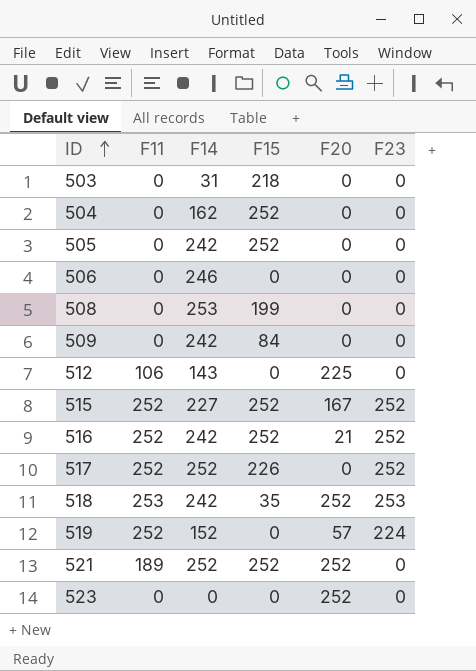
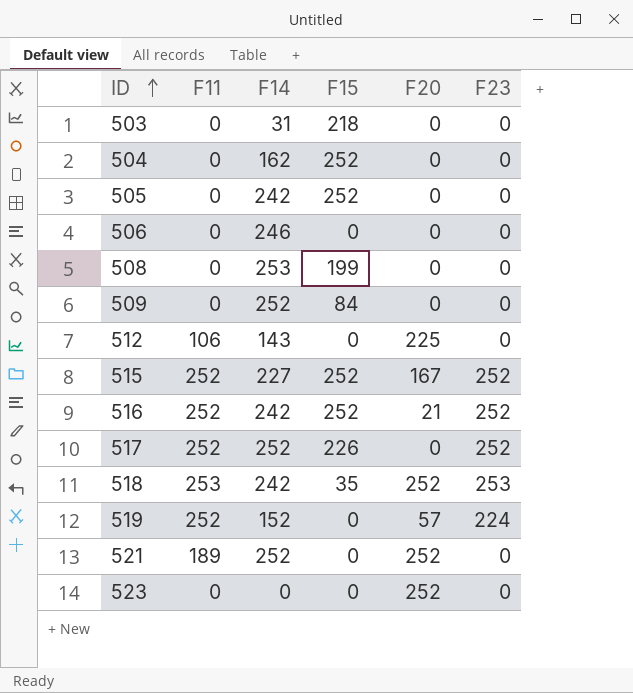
509 | F14: 242 -> 252
521 | F15: 252 -> 0

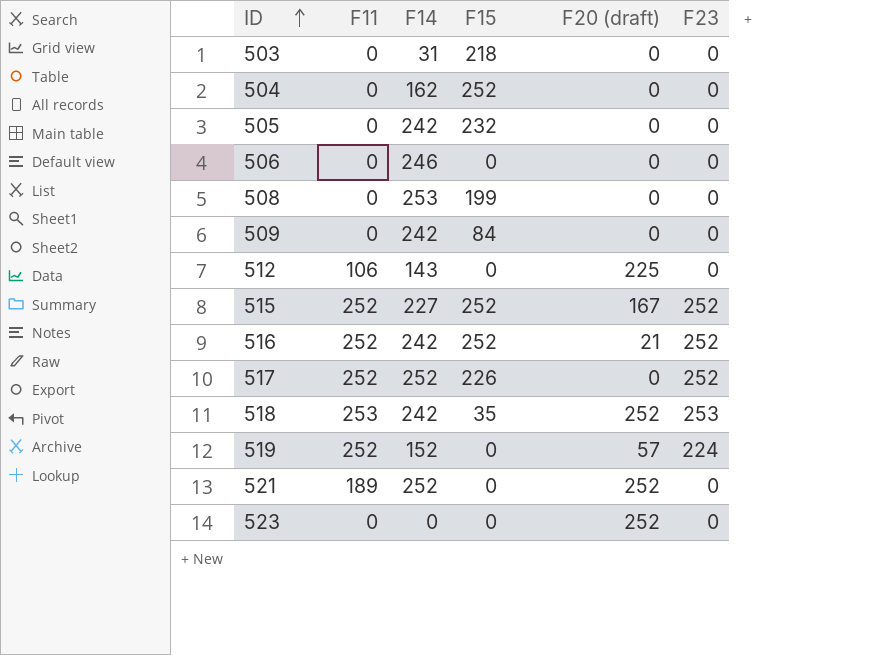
column name: F20 -> F20 (draft)
505 | F15: 252 -> 232
509 | F14: 252 -> 242

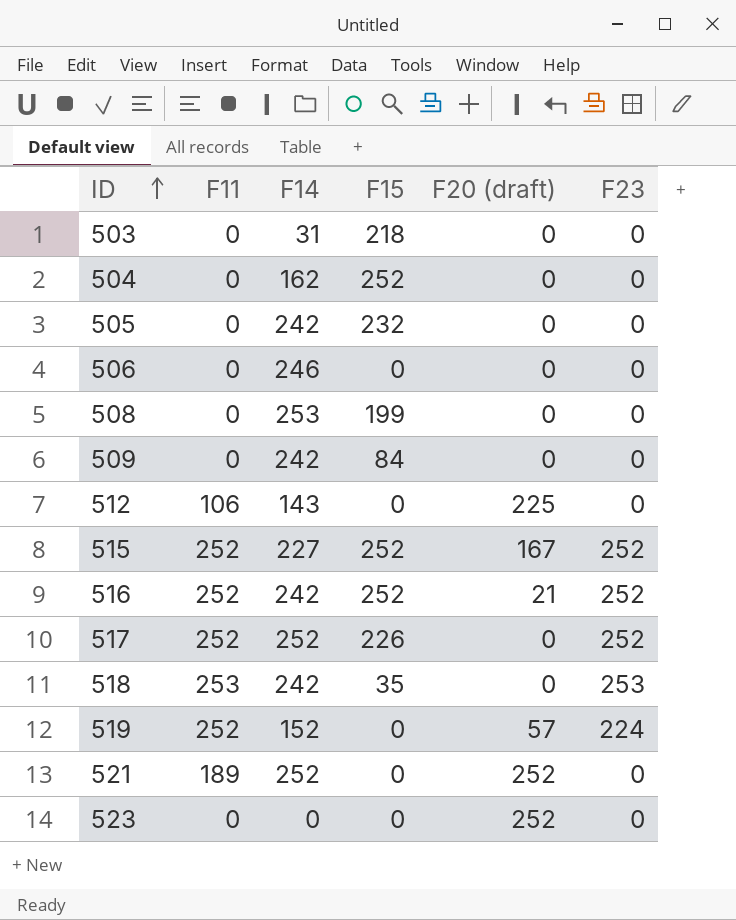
518 | F20 (draft): 252 -> 0

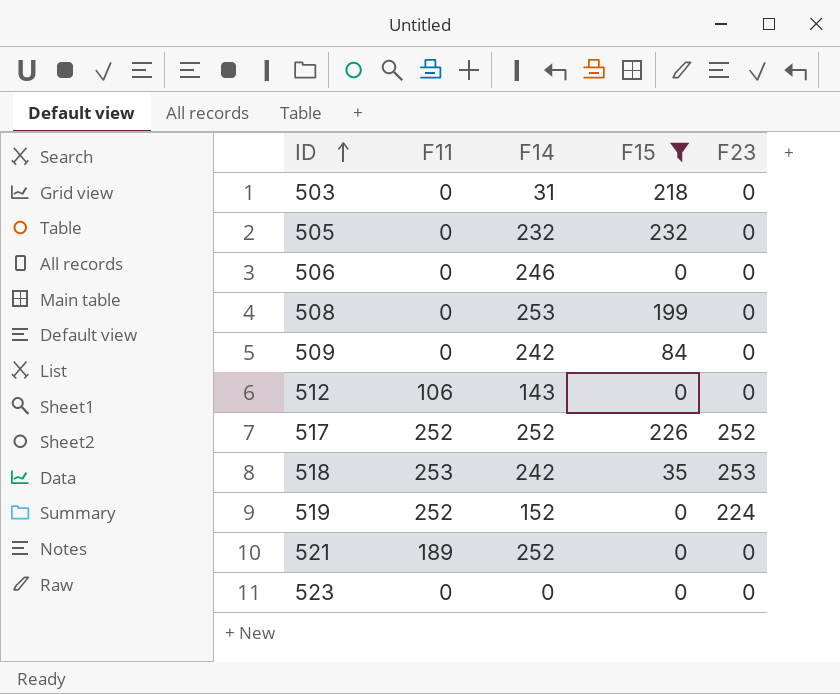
filter: none -> F15 != 252
column F20 (draft) | position: 5 -> none
505 | F14: 242 -> 232

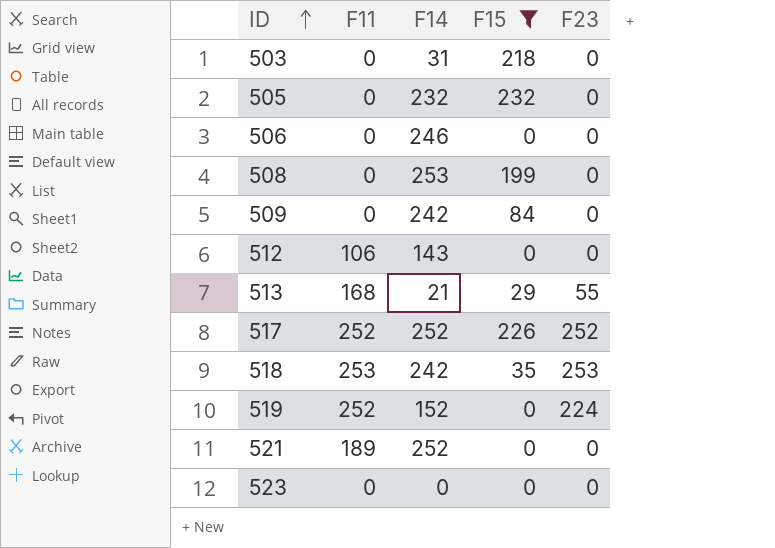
row 513: none -> 168 | 21 | 29 | 55

